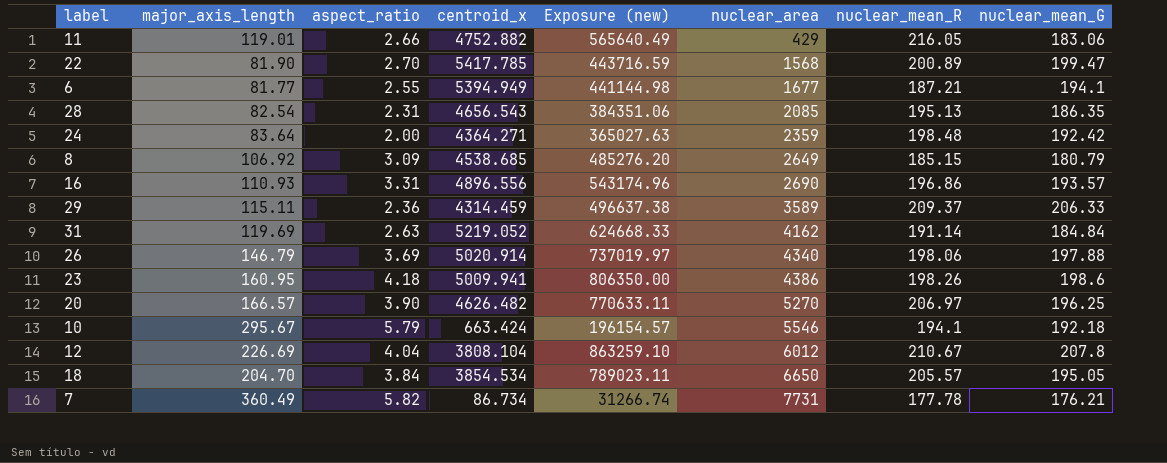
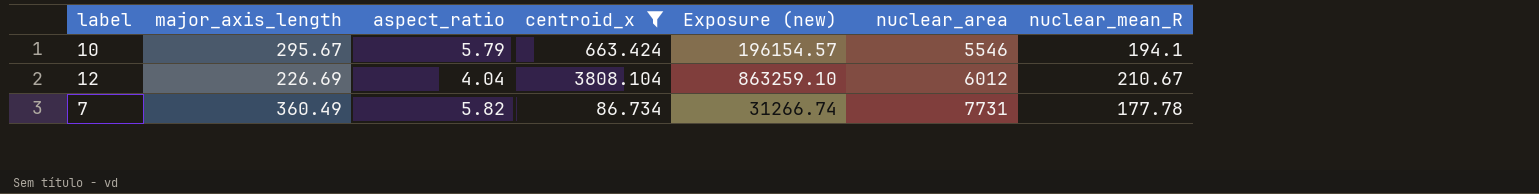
filter: none -> centroid_x <= 3808.104
column nuclear_mean_G | position: 8 -> none

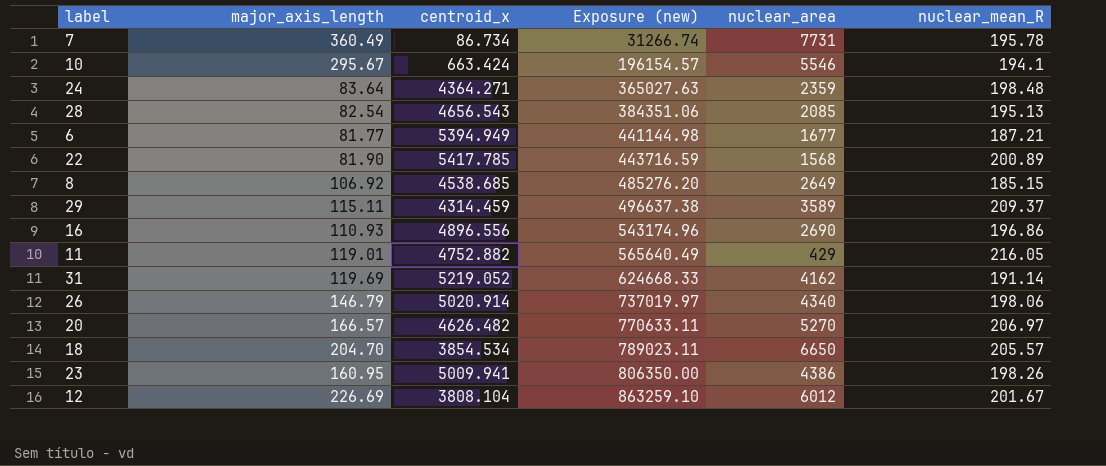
filter: centroid_x <= 3808.104 -> none
row order: nuclear_area ascending -> Exposure (new) ascending
column aspect_ratio | position: 3 -> none
7 | nuclear_mean_R: 177.78 -> 195.78
12 | nuclear_mean_R: 210.67 -> 201.67

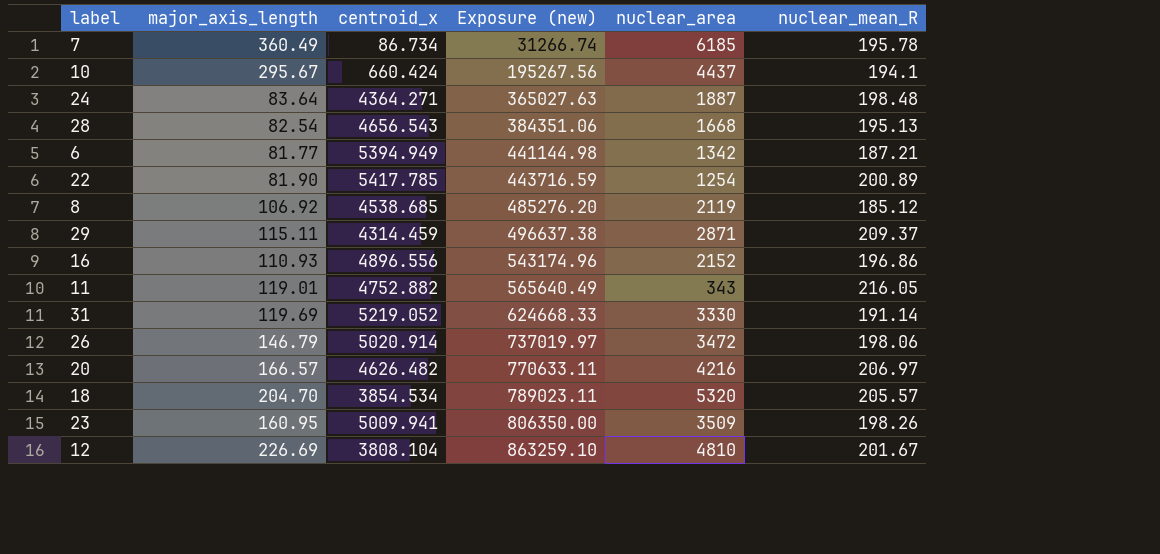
7 | nuclear_area: 7731 -> 6185
10 | centroid_x: 663.424 -> 660.424
10 | Exposure (new): 196154.57 -> 195267.56
10 | nuclear_area: 5546 -> 4437
24 | nuclear_area: 2359 -> 1887
28 | nuclear_area: 2085 -> 1668
6 | nuclear_area: 1677 -> 1342
22 | nuclear_area: 1568 -> 1254
8 | nuclear_area: 2649 -> 2119
8 | nuclear_mean_R: 185.15 -> 185.12
29 | nuclear_area: 3589 -> 2871
16 | nuclear_area: 2690 -> 2152
11 | nuclear_area: 429 -> 343
31 | nuclear_area: 4162 -> 3330
26 | nuclear_area: 4340 -> 3472
20 | nuclear_area: 5270 -> 4216
18 | nuclear_area: 6650 -> 5320
23 | nuclear_area: 4386 -> 3509
12 | nuclear_area: 6012 -> 4810

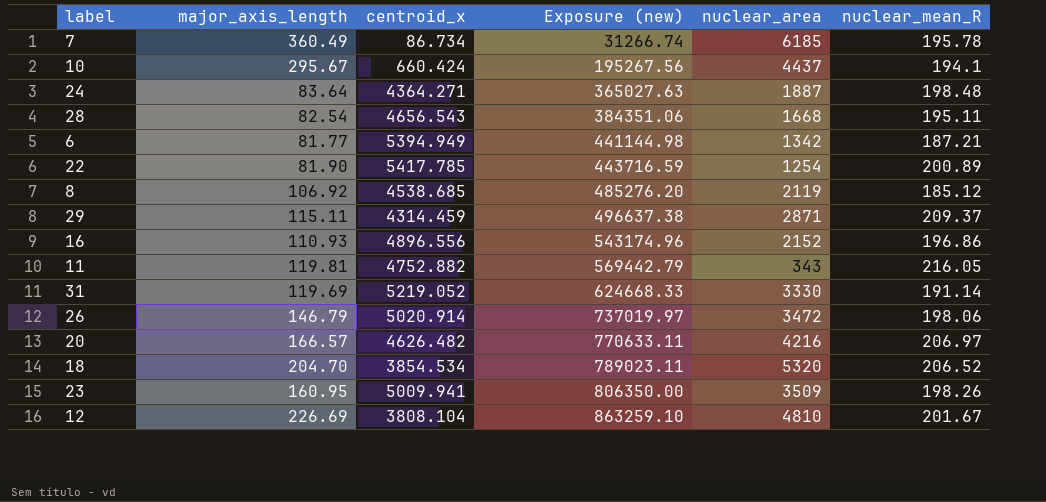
28 | nuclear_mean_R: 195.13 -> 195.11
11 | major_axis_length: 119.01 -> 119.81
11 | Exposure (new): 565640.49 -> 569442.79
18 | nuclear_mean_R: 205.57 -> 206.52

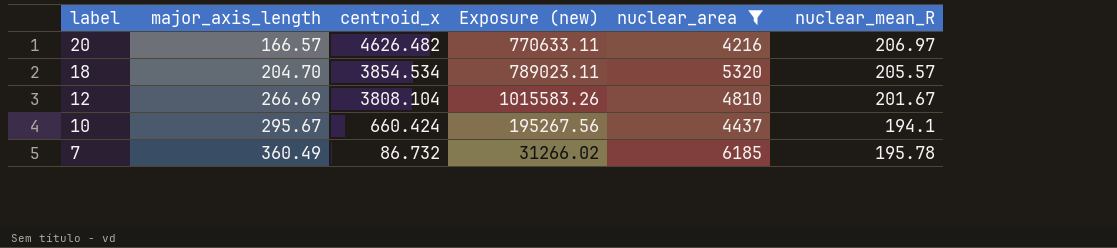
filter: none -> nuclear_area >= 4216
row order: Exposure (new) ascending -> label descending
18 | nuclear_mean_R: 206.52 -> 205.57
12 | major_axis_length: 226.69 -> 266.69
12 | Exposure (new): 863259.10 -> 1015583.26
7 | centroid_x: 86.734 -> 86.732
7 | Exposure (new): 31266.74 -> 31266.02

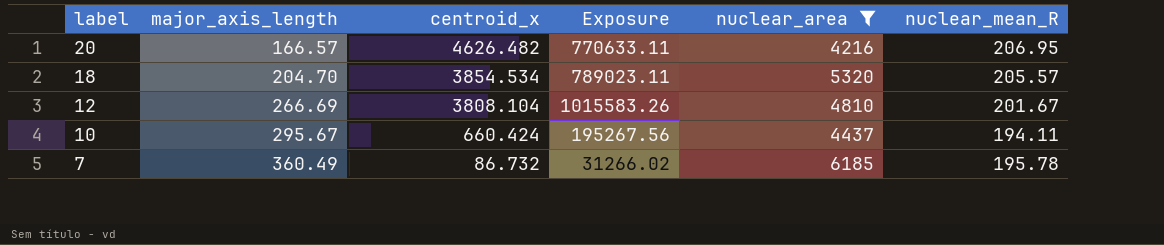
column name: Exposure (new) -> Exposure
20 | nuclear_mean_R: 206.97 -> 206.95
10 | nuclear_mean_R: 194.1 -> 194.11

